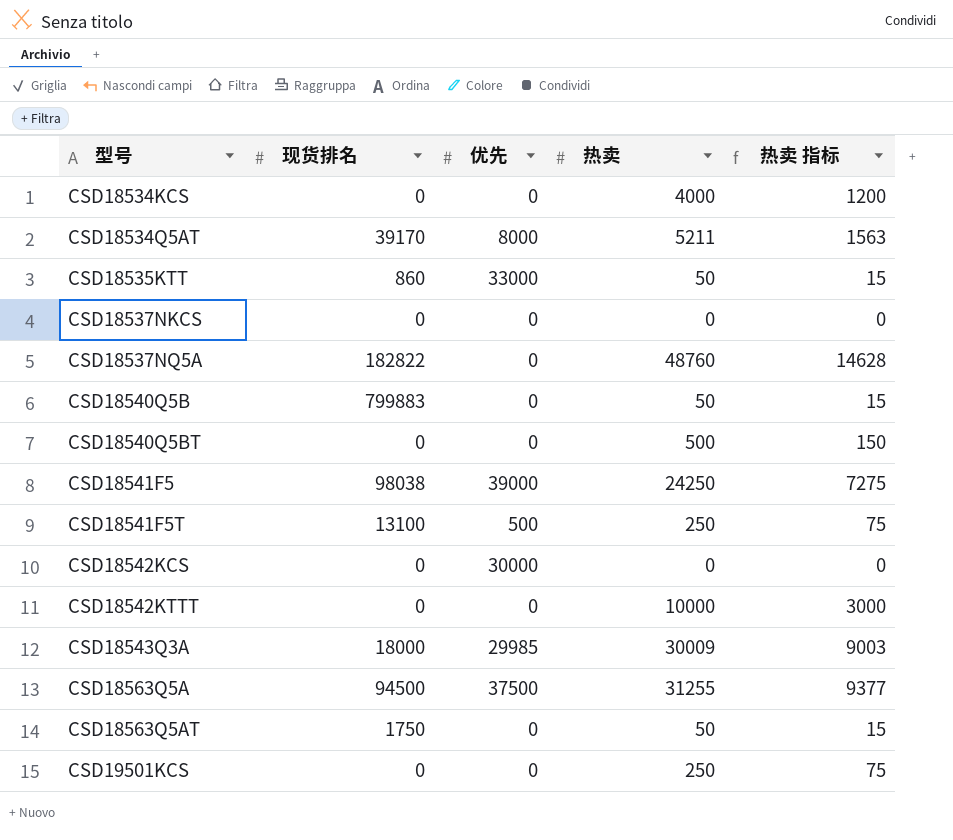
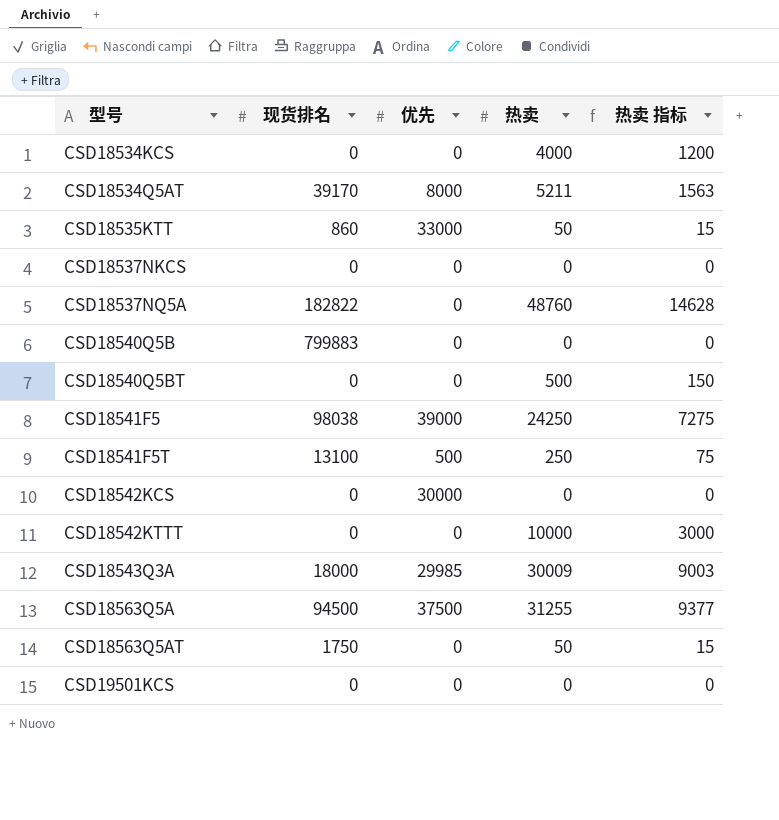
CSD18540Q5B | 热卖: 50 -> 0
CSD18540Q5B | 热卖 指标: 15 -> 0
CSD19501KCS | 热卖: 250 -> 0
CSD19501KCS | 热卖 指标: 75 -> 0

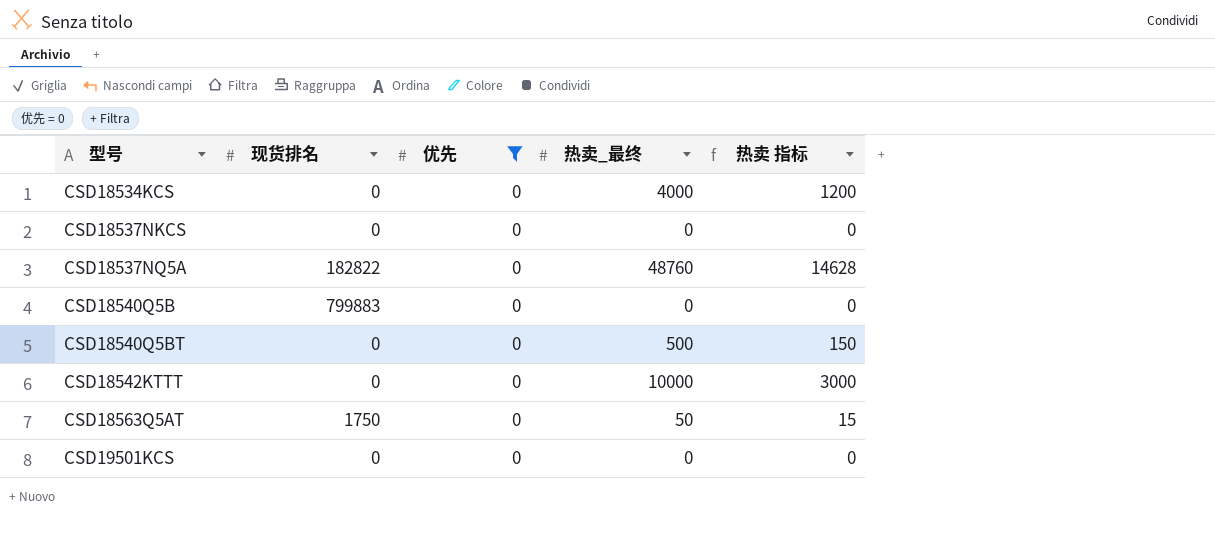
filter: none -> 优先 = 0
column name: 热卖 -> 热卖_最终

